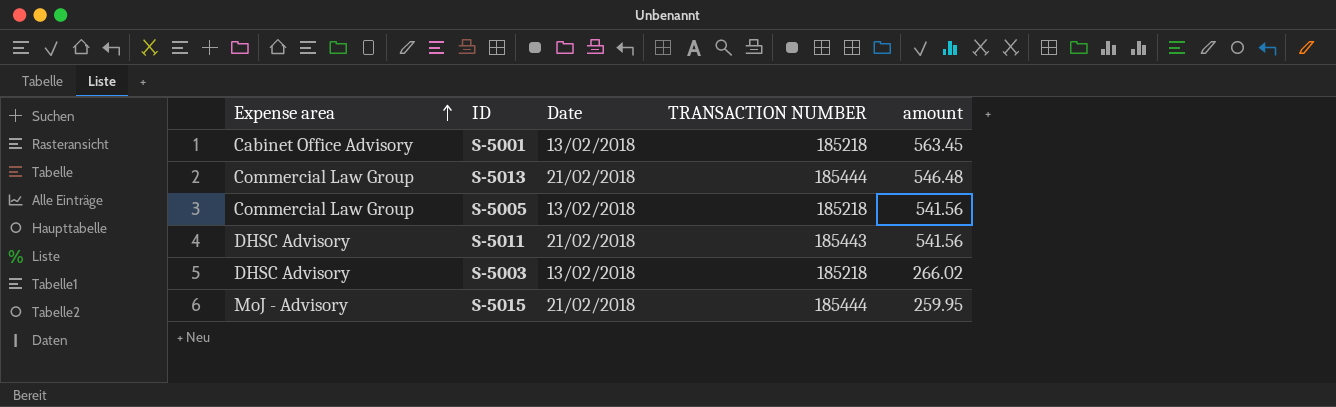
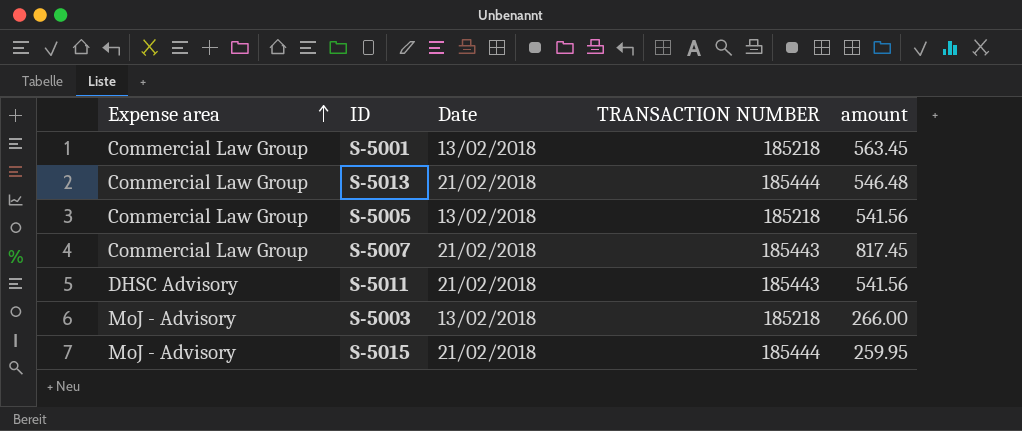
S-5001 | Expense area: Cabinet Office Advisory -> Commercial Law Group
row S-5007: none -> Commercial Law Group | 21/02/2018 | 185443 | 817.45
S-5003 | Expense area: DHSC Advisory -> MoJ - Advisory
S-5003 | amount: 266.02 -> 266.00

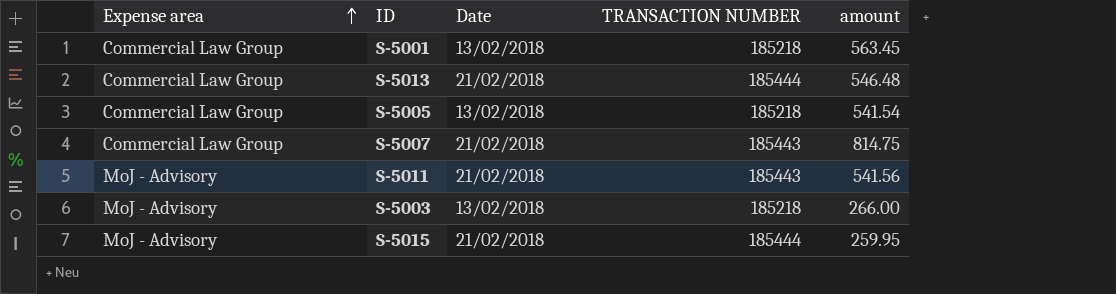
S-5005 | amount: 541.56 -> 541.54
S-5007 | amount: 817.45 -> 814.75
S-5011 | Expense area: DHSC Advisory -> MoJ - Advisory

